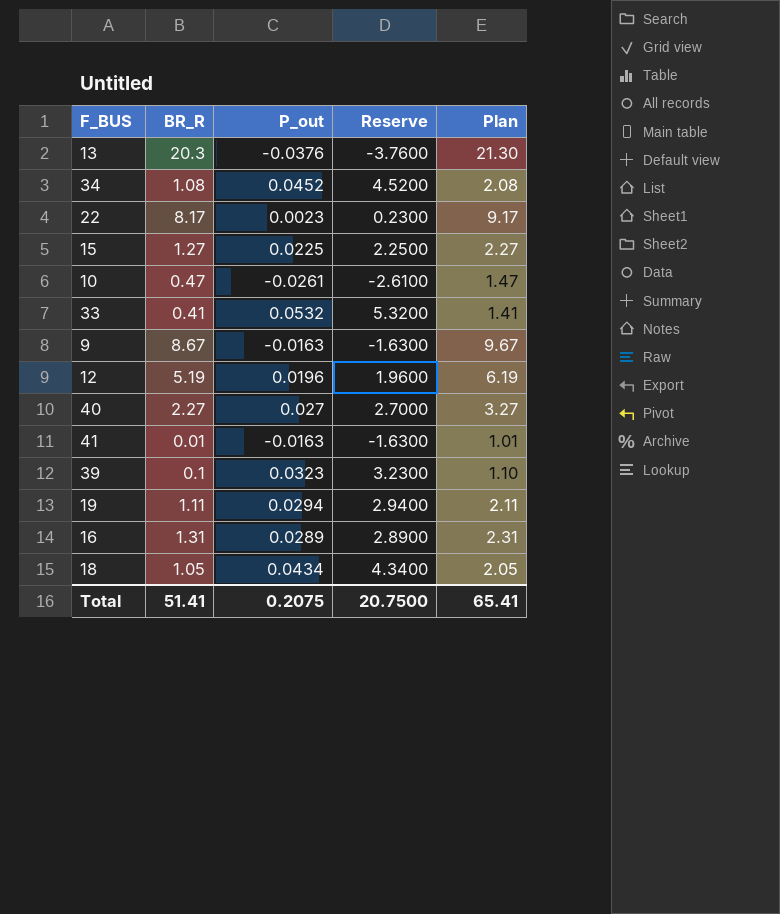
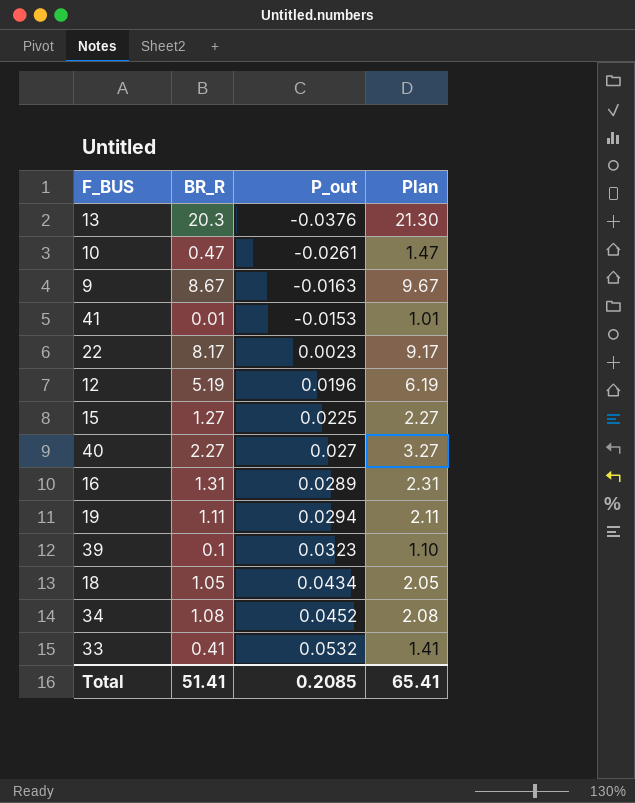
row order: none -> P_out ascending
column Reserve | formula: [P_out] * 100 -> none
41 | P_out: -0.0163 -> -0.0153
Total | P_out: 0.2075 -> 0.2085

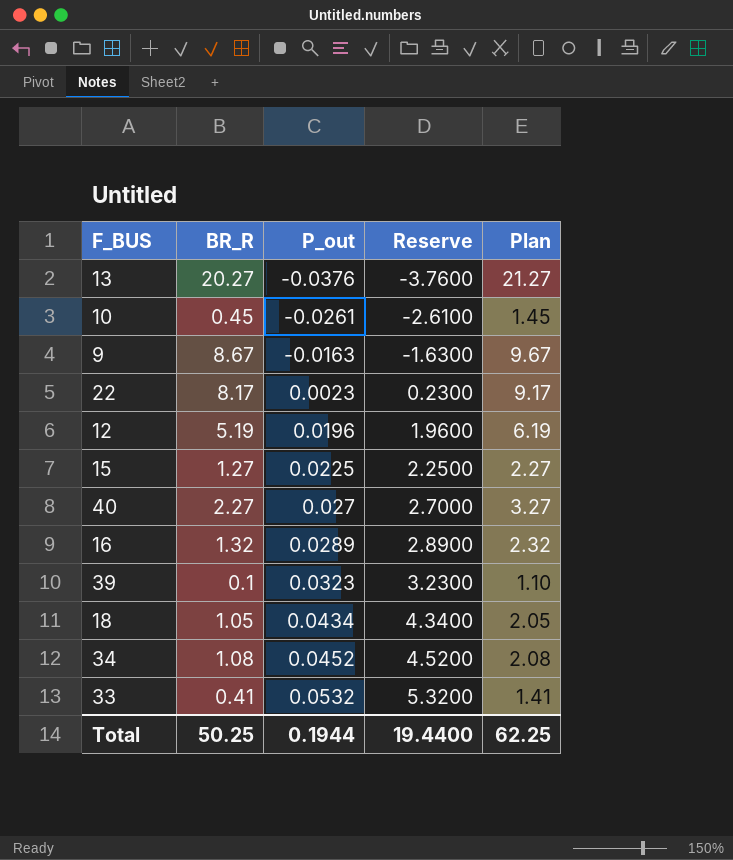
column Reserve | formula: none -> [P_out] * 100
row 41: 0.01 | -0.0153 | 1.01 -> none
row 19: 1.11 | 0.0294 | 2.11 -> none
13 | BR_R: 20.3 -> 20.27
13 | Plan: 21.30 -> 21.27
10 | BR_R: 0.47 -> 0.45
10 | Plan: 1.47 -> 1.45
16 | BR_R: 1.31 -> 1.32
16 | Plan: 2.31 -> 2.32
Total | BR_R: 51.41 -> 50.25
Total | P_out: 0.2085 -> 0.1944
Total | Plan: 65.41 -> 62.25

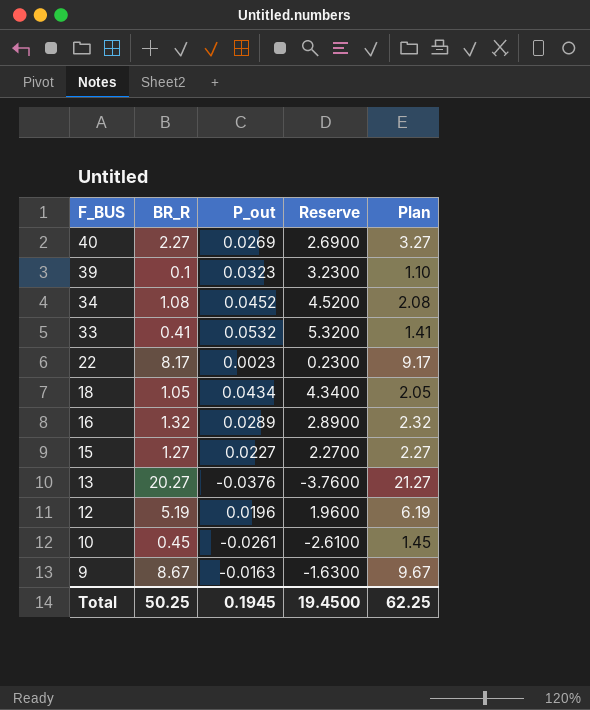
row order: P_out ascending -> F_BUS descending
40 | P_out: 0.027 -> 0.0269
40 | Reserve: 2.7000 -> 2.6900
15 | P_out: 0.0225 -> 0.0227
15 | Reserve: 2.2500 -> 2.2700
Total | P_out: 0.1944 -> 0.1945
Total | Reserve: 19.4400 -> 19.4500

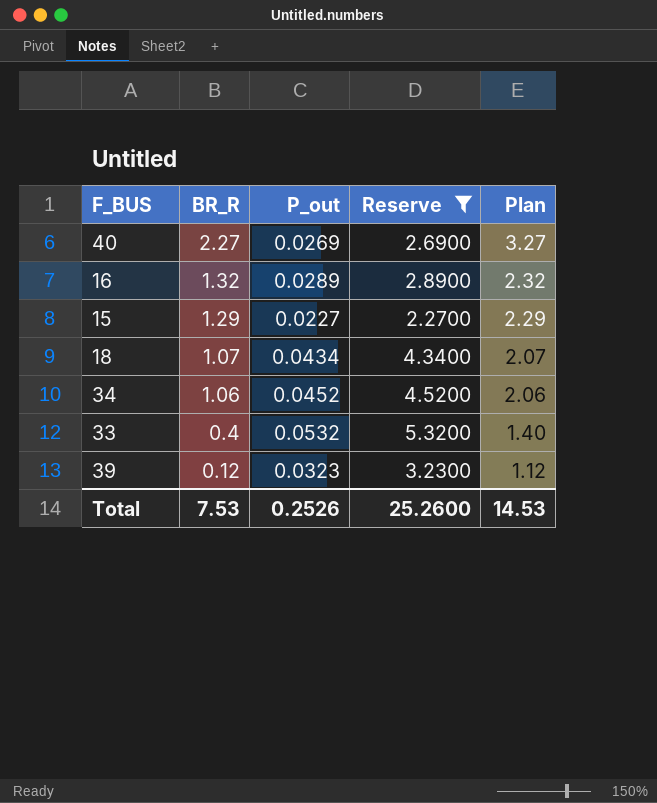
filter: none -> Reserve >= 2.2700
row order: F_BUS descending -> BR_R descending
15 | BR_R: 1.27 -> 1.29
15 | Plan: 2.27 -> 2.29
18 | BR_R: 1.05 -> 1.07
18 | Plan: 2.05 -> 2.07
34 | BR_R: 1.08 -> 1.06
34 | Plan: 2.08 -> 2.06
33 | BR_R: 0.41 -> 0.4
33 | Plan: 1.41 -> 1.40
39 | BR_R: 0.1 -> 0.12
39 | Plan: 1.10 -> 1.12
Total | BR_R: 50.25 -> 7.53
Total | P_out: 0.1945 -> 0.2526
Total | Reserve: 19.4500 -> 25.2600
Total | Plan: 62.25 -> 14.53

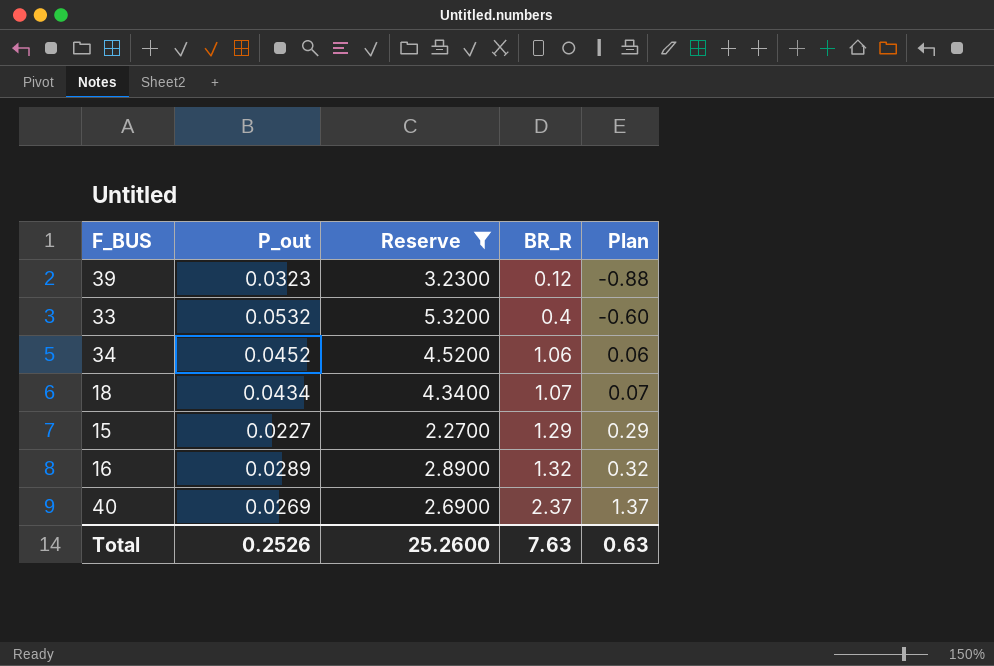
row order: BR_R descending -> BR_R ascending
column BR_R | position: 2 -> 4
column Plan | formula: [BR_R] + 1 -> [BR_R] - 1
40 | BR_R: 2.27 -> 2.37
Total | BR_R: 7.53 -> 7.63
Total | Plan: 14.53 -> 0.63

